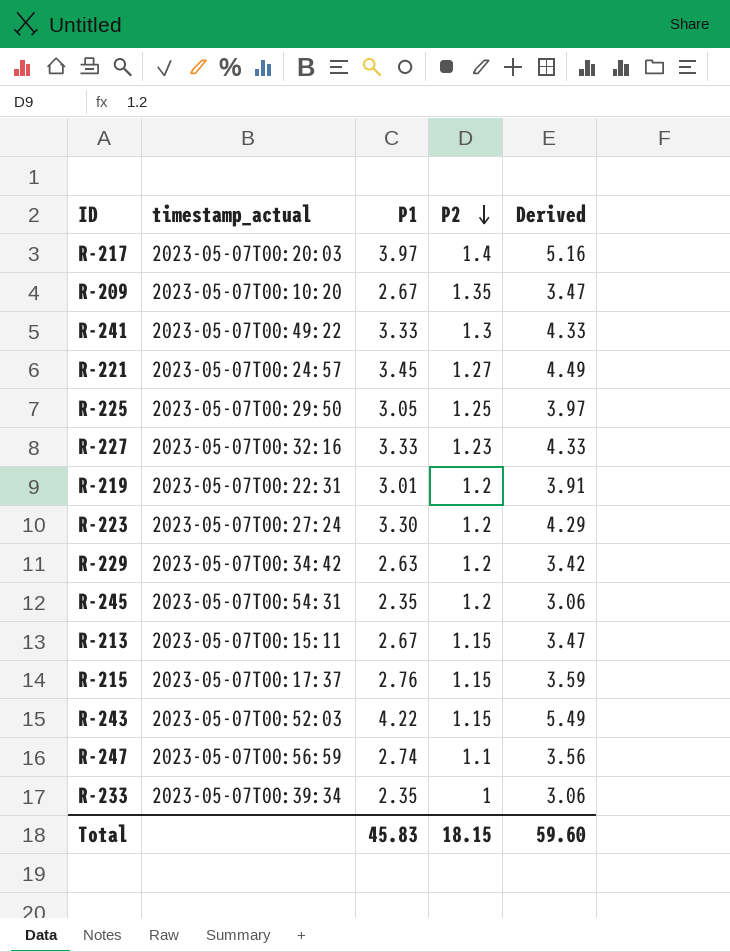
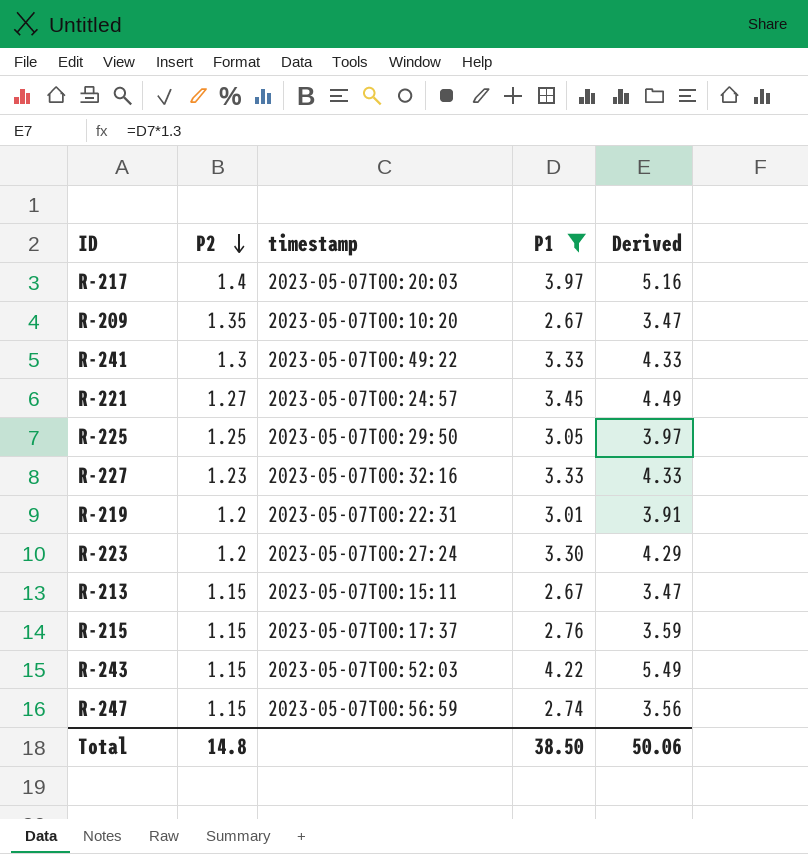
filter: none -> P1 >= 2.67
column P2 | position: 4 -> 2
column name: timestamp_actual -> timestamp
R-247 | P2: 1.1 -> 1.15
Total | P2: 18.15 -> 14.8
Total | P1: 45.83 -> 38.50
Total | Derived: 59.60 -> 50.06

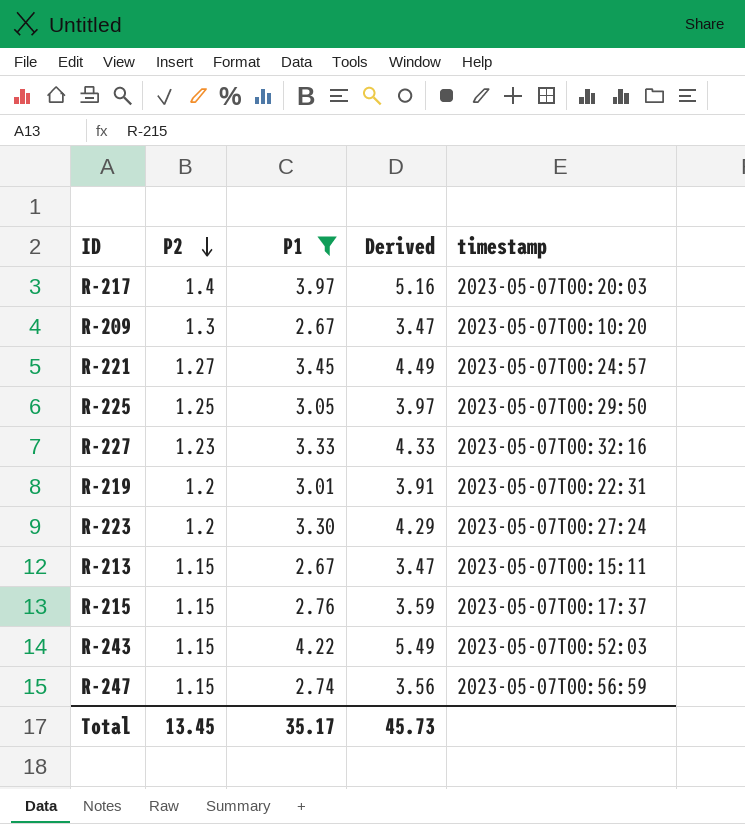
column timestamp | position: 3 -> 5
row R-241: 1.3 | 2023-05-07T00:49:22 | 3.33 | 4.33 -> none
R-209 | P2: 1.35 -> 1.3
Total | P2: 14.8 -> 13.45
Total | P1: 38.50 -> 35.17
Total | Derived: 50.06 -> 45.73

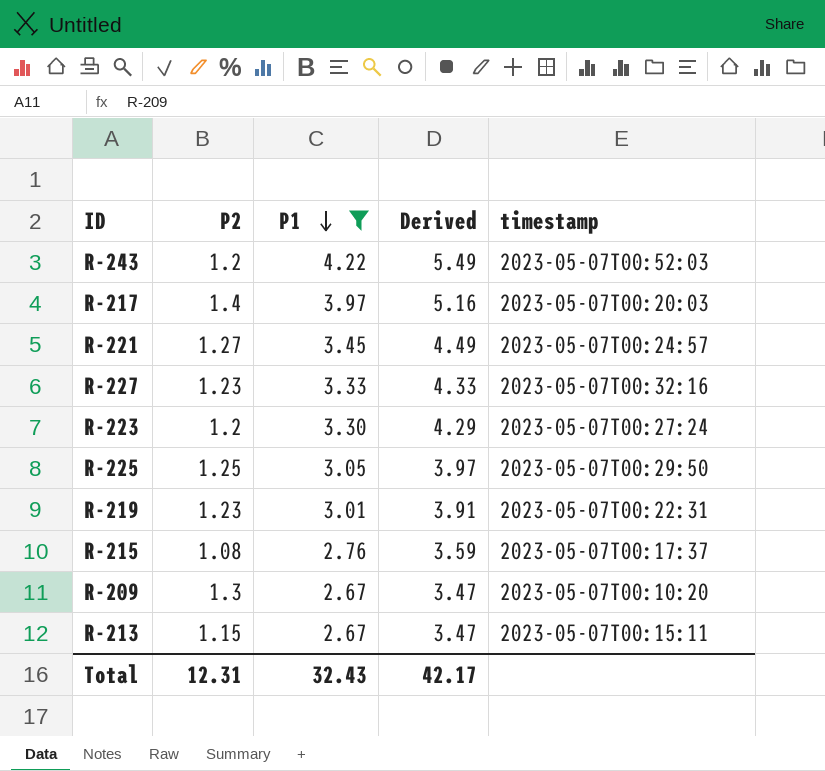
row order: P2 descending -> P1 descending
row R-247: 1.15 | 2.74 | 3.56 | 2023-05-07T00:56:59 -> none
R-243 | P2: 1.15 -> 1.2
R-219 | P2: 1.2 -> 1.23
R-215 | P2: 1.15 -> 1.08
Total | P2: 13.45 -> 12.31
Total | P1: 35.17 -> 32.43
Total | Derived: 45.73 -> 42.17

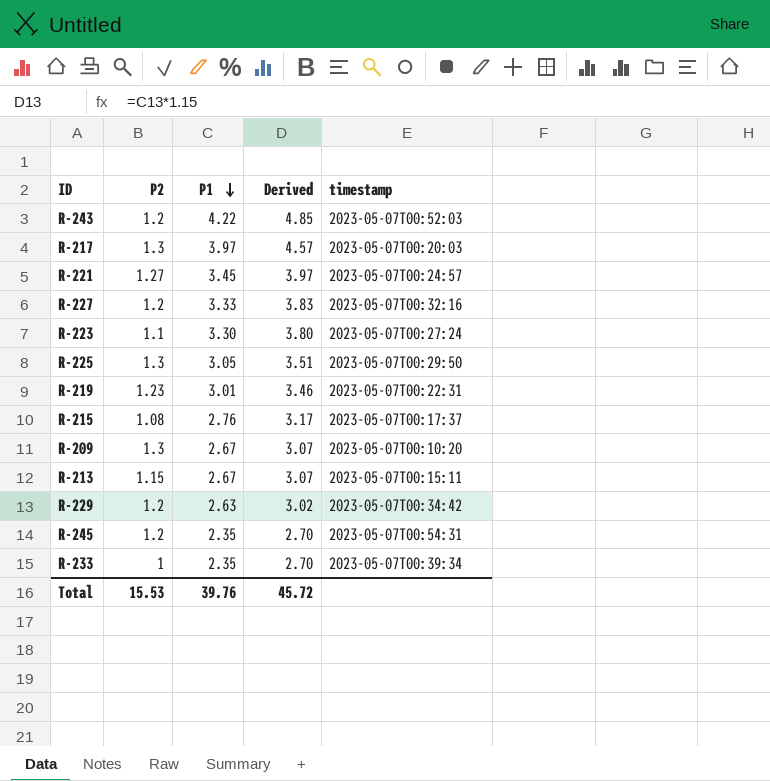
filter: P1 >= 2.67 -> none
column Derived | formula: [P1] * 1.3 -> [P1] * 1.15
R-217 | P2: 1.4 -> 1.3
R-227 | P2: 1.23 -> 1.2
R-223 | P2: 1.2 -> 1.1
R-225 | P2: 1.25 -> 1.3
Total | P2: 12.31 -> 15.53
Total | P1: 32.43 -> 39.76
Total | Derived: 42.17 -> 45.72

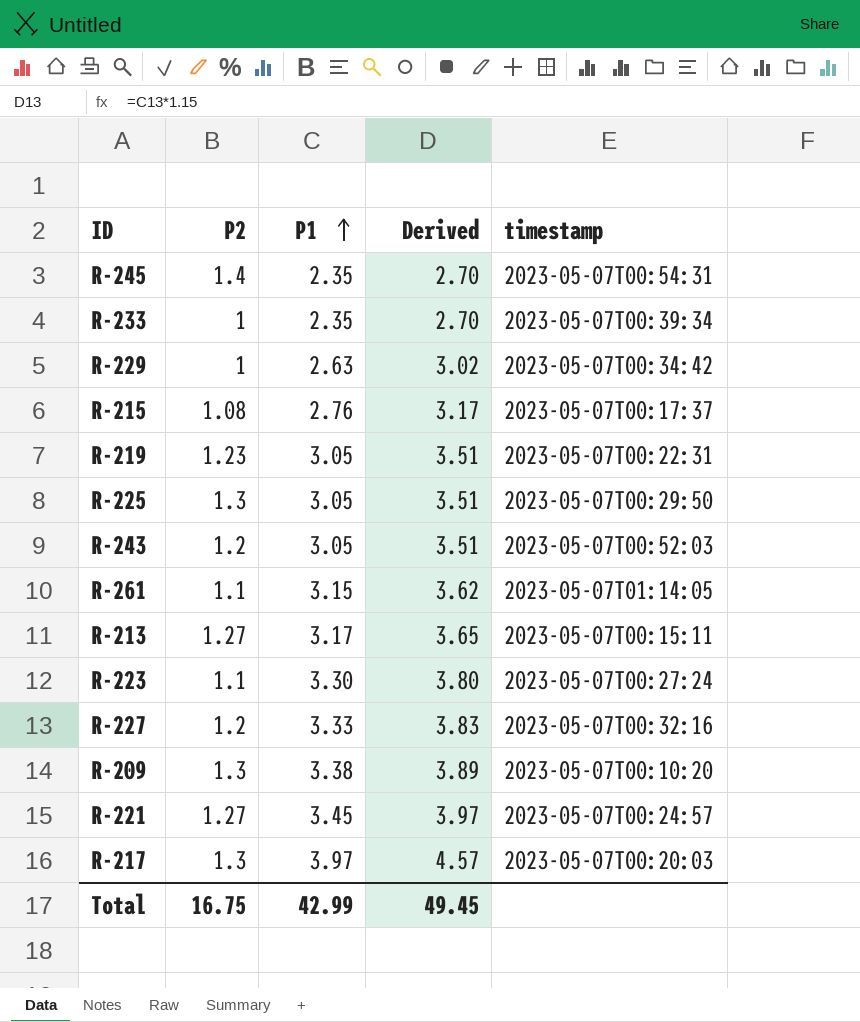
row order: P1 descending -> P1 ascending
R-245 | P2: 1.2 -> 1.4
R-229 | P2: 1.2 -> 1
R-219 | P1: 3.01 -> 3.05
R-219 | Derived: 3.46 -> 3.51
R-243 | P1: 4.22 -> 3.05
R-243 | Derived: 4.85 -> 3.51
row R-261: none -> 1.1 | 3.15 | 3.62 | 2023-05-07T01:14:05
R-213 | P2: 1.15 -> 1.27
R-213 | P1: 2.67 -> 3.17
R-213 | Derived: 3.07 -> 3.65
R-209 | P1: 2.67 -> 3.38
R-209 | Derived: 3.07 -> 3.89
Total | P2: 15.53 -> 16.75
Total | P1: 39.76 -> 42.99
Total | Derived: 45.72 -> 49.45

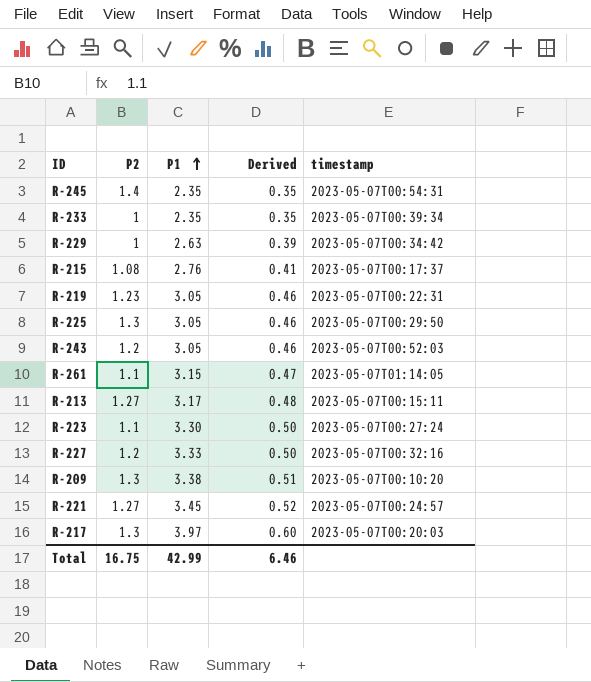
column Derived | formula: [P1] * 1.15 -> [P1] * 0.15
Total | Derived: 49.45 -> 6.46

